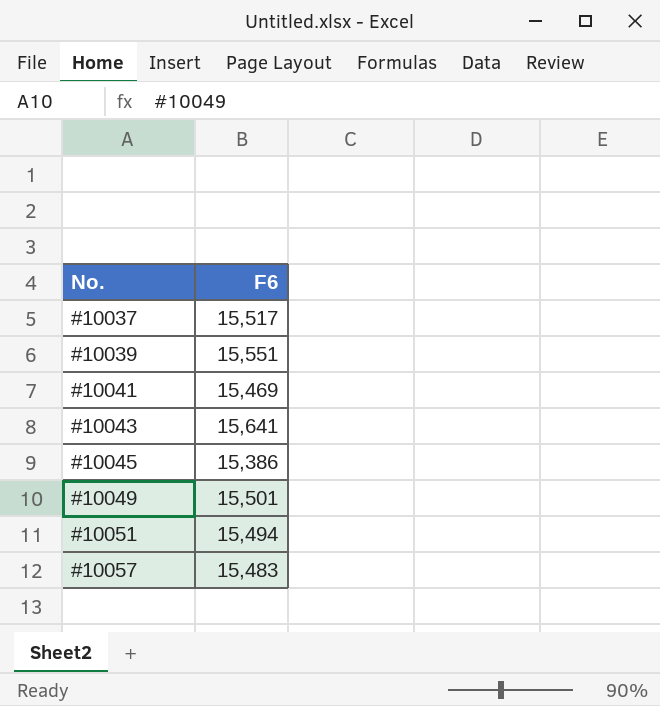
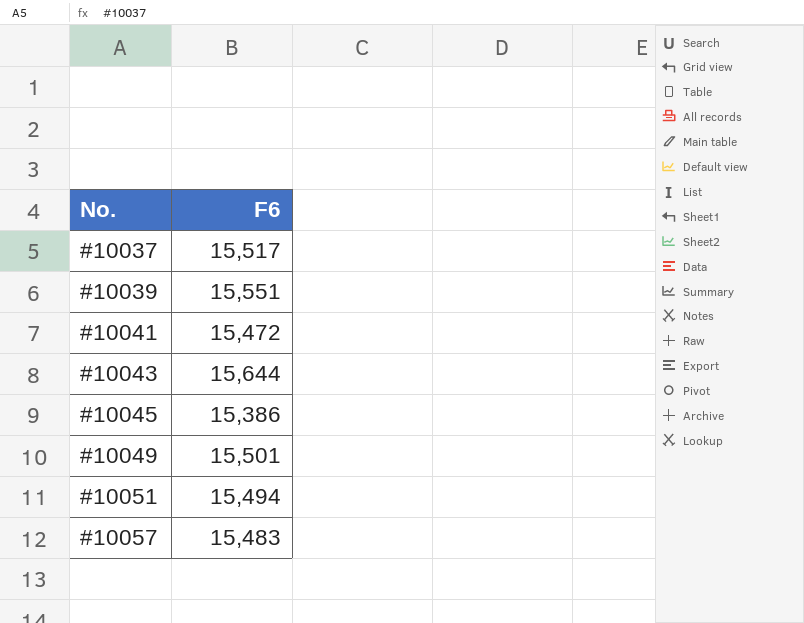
#10041 | F6: 15,469 -> 15,472
#10043 | F6: 15,641 -> 15,644

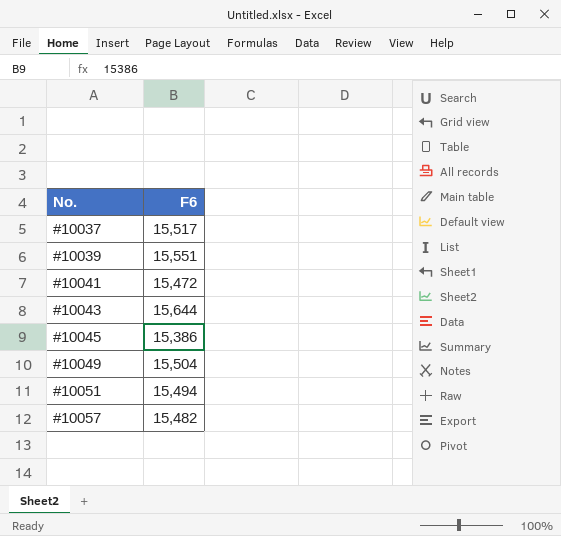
#10049 | F6: 15,501 -> 15,504
#10057 | F6: 15,483 -> 15,482

